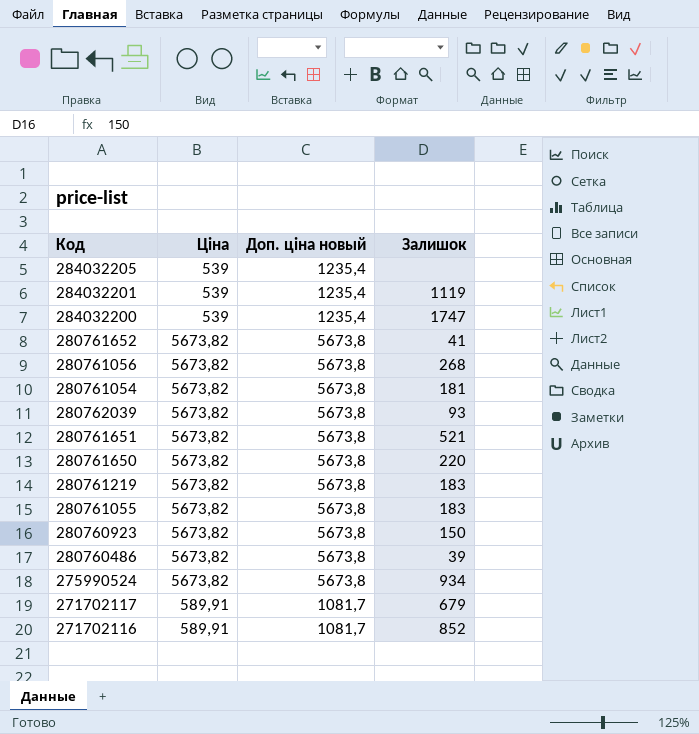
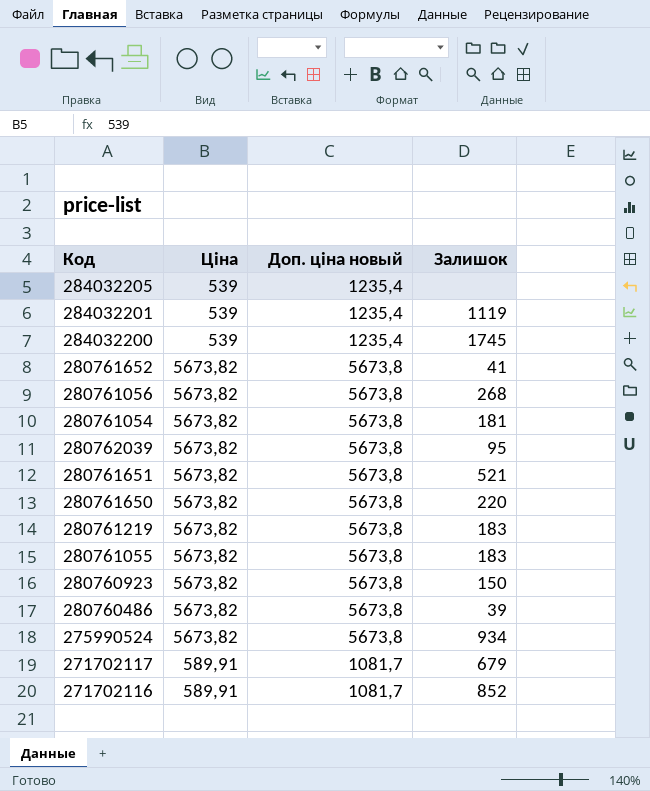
284032200 | Залишок: 1747 -> 1745
280762039 | Залишок: 93 -> 95

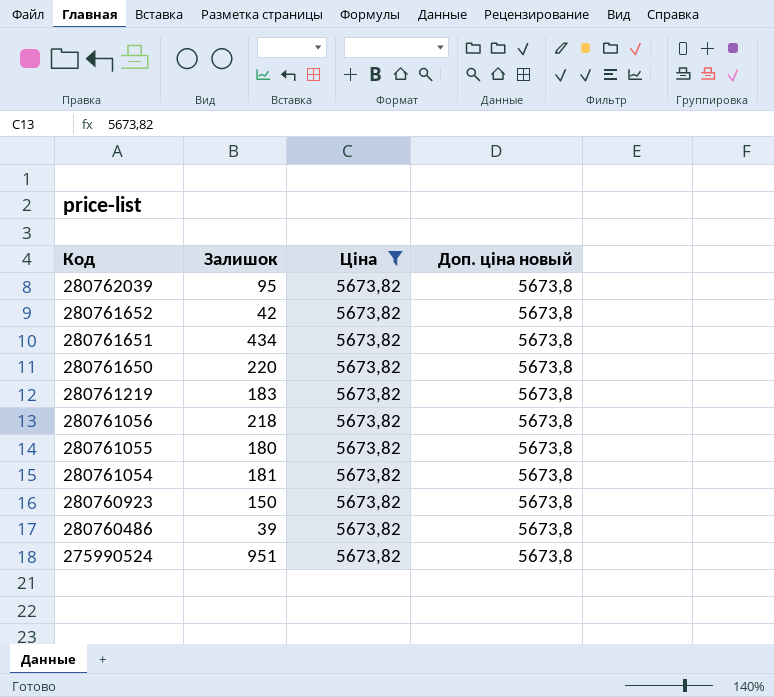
filter: none -> Ціна = 5673,82
row order: none -> Код descending
column Залишок | position: 4 -> 2
280761652 | Залишок: 41 -> 42
280761651 | Залишок: 521 -> 434
280761056 | Залишок: 268 -> 218
280761055 | Залишок: 183 -> 180
275990524 | Залишок: 934 -> 951

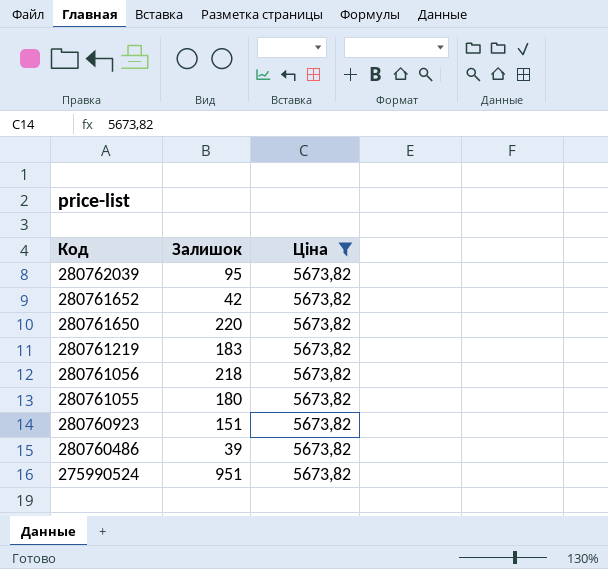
column Доп. ціна новый | position: 4 -> none
row 280761651: 434 | 5673,82 | 5673,8 -> none
row 280761054: 181 | 5673,82 | 5673,8 -> none
280760923 | Залишок: 150 -> 151

